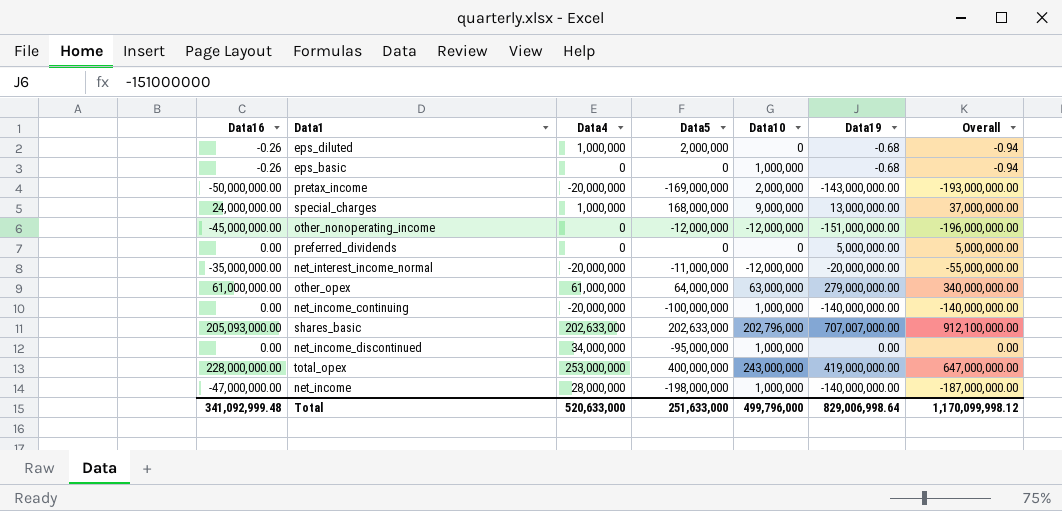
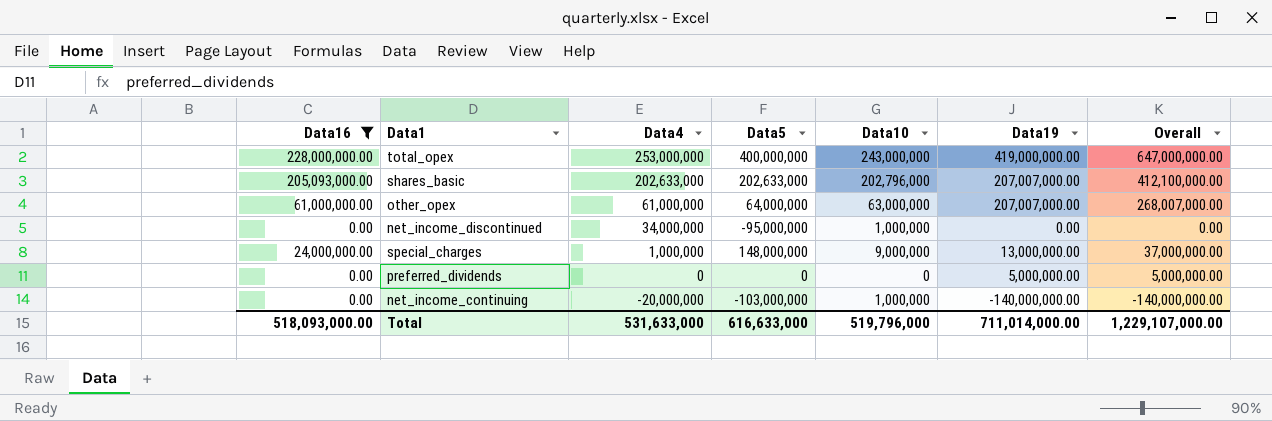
filter: none -> Data16 >= 0.00
row order: none -> Data4 descending
shares_basic | Data19: 707,007,000.00 -> 207,007,000.00
shares_basic | Overall: 912,100,000.00 -> 412,100,000.00
other_opex | Data19: 279,000,000.00 -> 207,007,000.00
other_opex | Overall: 340,000,000.00 -> 268,007,000.00
special_charges | Data5: 168,000,000 -> 148,000,000
net_income_continuing | Data5: -100,000,000 -> -103,000,000
Total | Data16: 341,092,999.48 -> 518,093,000.00
Total | Data4: 520,633,000 -> 531,633,000
Total | Data5: 251,633,000 -> 616,633,000
Total | Data10: 499,796,000 -> 519,796,000
Total | Data19: 829,006,998.64 -> 711,014,000.00
Total | Overall: 1,170,099,998.12 -> 1,229,107,000.00

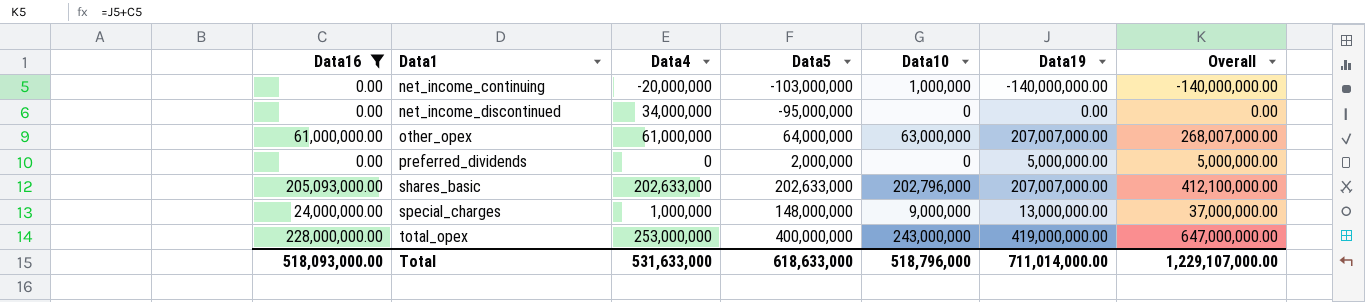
row order: Data4 descending -> Data1 ascending
net_income_discontinued | Data10: 1,000,000 -> 0
preferred_dividends | Data5: 0 -> 2,000,000
Total | Data5: 616,633,000 -> 618,633,000
Total | Data10: 519,796,000 -> 518,796,000

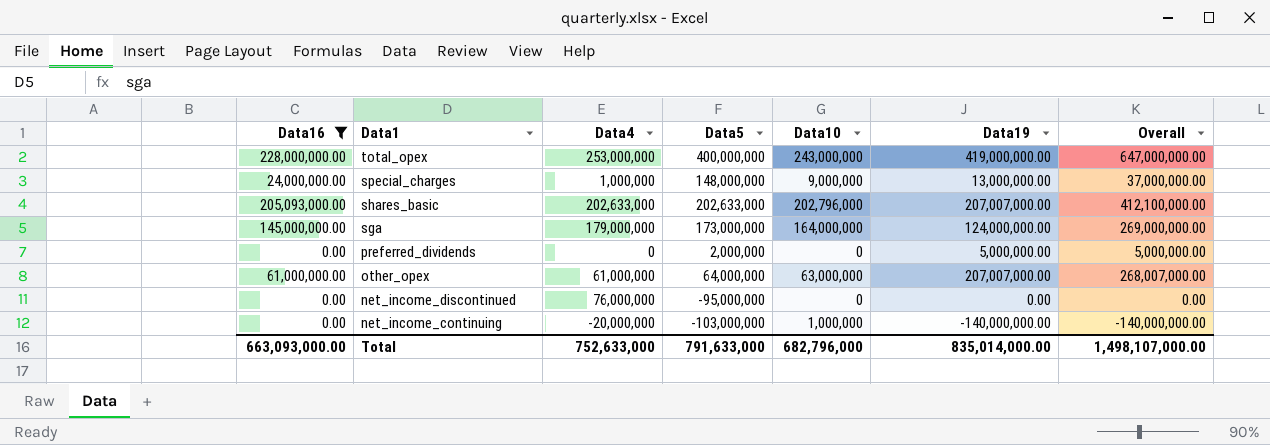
row order: Data1 ascending -> Data1 descending
row sga: none -> 145,000,000.00 | 179,000,000 | 173,000,000 | 164,000,000 | 124,000,000.00 | 269,000,000.00
net_income_discontinued | Data4: 34,000,000 -> 76,000,000
Total | Data16: 518,093,000.00 -> 663,093,000.00
Total | Data4: 531,633,000 -> 752,633,000
Total | Data5: 618,633,000 -> 791,633,000
Total | Data10: 518,796,000 -> 682,796,000
Total | Data19: 711,014,000.00 -> 835,014,000.00
Total | Overall: 1,229,107,000.00 -> 1,498,107,000.00

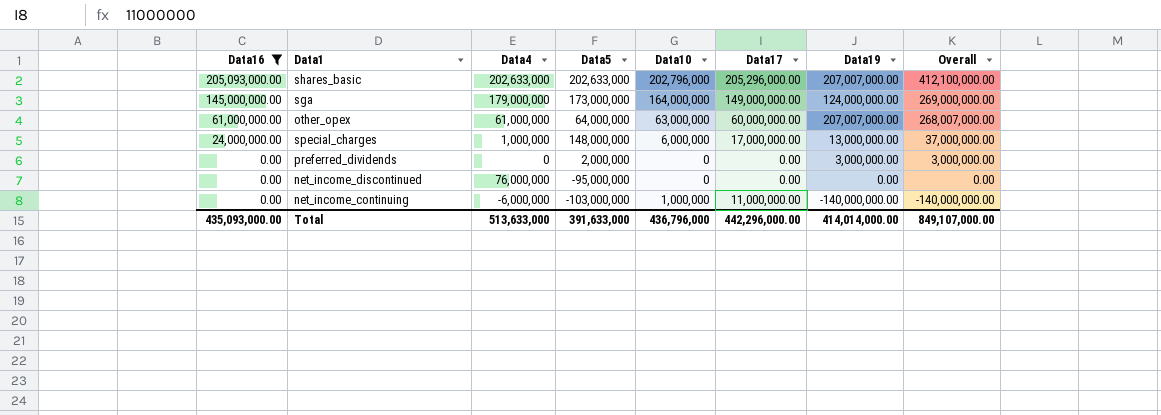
row order: Data1 descending -> Data16 descending
column Data17 | position: none -> 6
row total_opex: 228,000,000.00 | 253,000,000 | 400,000,000 | 243,000,000 | 419,000,000.00 | 647,000,000.00 -> none
special_charges | Data10: 9,000,000 -> 6,000,000
preferred_dividends | Data19: 5,000,000.00 -> 3,000,000.00
preferred_dividends | Overall: 5,000,000.00 -> 3,000,000.00
net_income_continuing | Data4: -20,000,000 -> -6,000,000
Total | Data16: 663,093,000.00 -> 435,093,000.00
Total | Data4: 752,633,000 -> 513,633,000
Total | Data5: 791,633,000 -> 391,633,000
Total | Data10: 682,796,000 -> 436,796,000
Total | Data19: 835,014,000.00 -> 414,014,000.00
Total | Overall: 1,498,107,000.00 -> 849,107,000.00

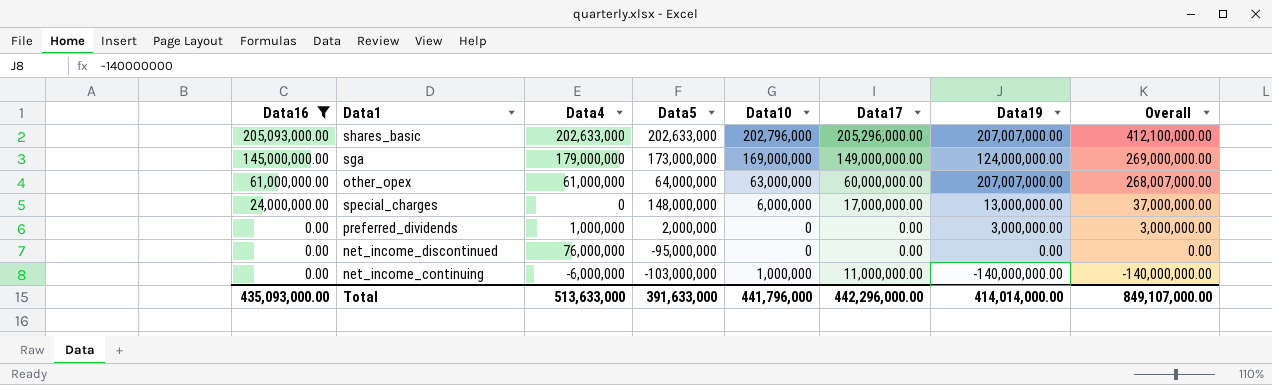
sga | Data10: 164,000,000 -> 169,000,000
special_charges | Data4: 1,000,000 -> 0
preferred_dividends | Data4: 0 -> 1,000,000
Total | Data10: 436,796,000 -> 441,796,000

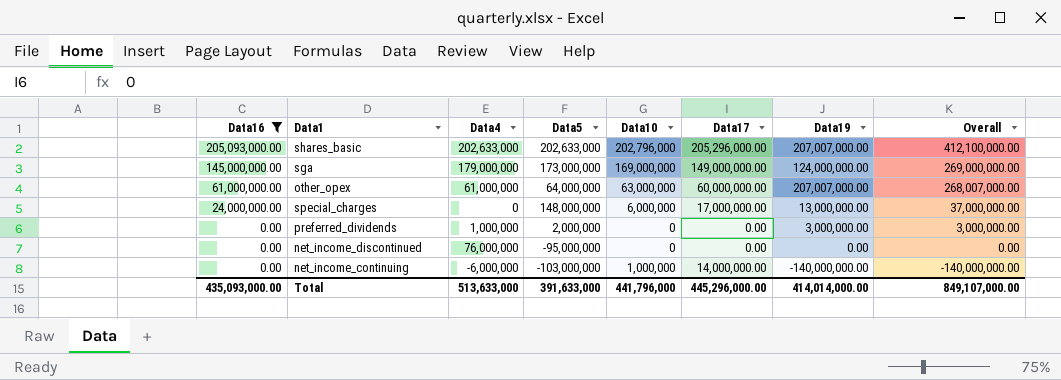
net_income_continuing | Data17: 11,000,000.00 -> 14,000,000.00
Total | Data17: 442,296,000.00 -> 445,296,000.00

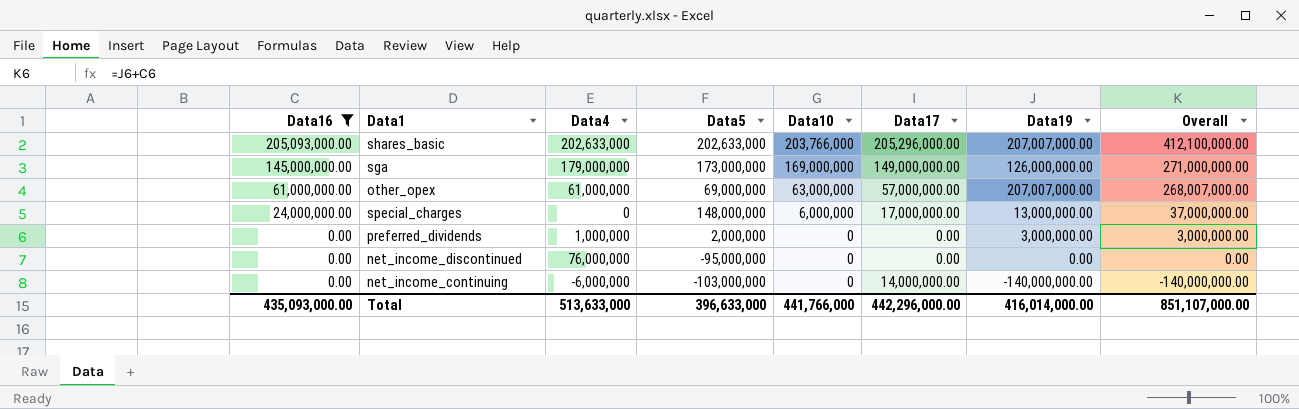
shares_basic | Data10: 202,796,000 -> 203,766,000
sga | Data19: 124,000,000.00 -> 126,000,000.00
sga | Overall: 269,000,000.00 -> 271,000,000.00
other_opex | Data5: 64,000,000 -> 69,000,000
other_opex | Data17: 60,000,000.00 -> 57,000,000.00
net_income_continuing | Data10: 1,000,000 -> 0
Total | Data5: 391,633,000 -> 396,633,000
Total | Data10: 441,796,000 -> 441,766,000
Total | Data17: 445,296,000.00 -> 442,296,000.00
Total | Data19: 414,014,000.00 -> 416,014,000.00
Total | Overall: 849,107,000.00 -> 851,107,000.00

